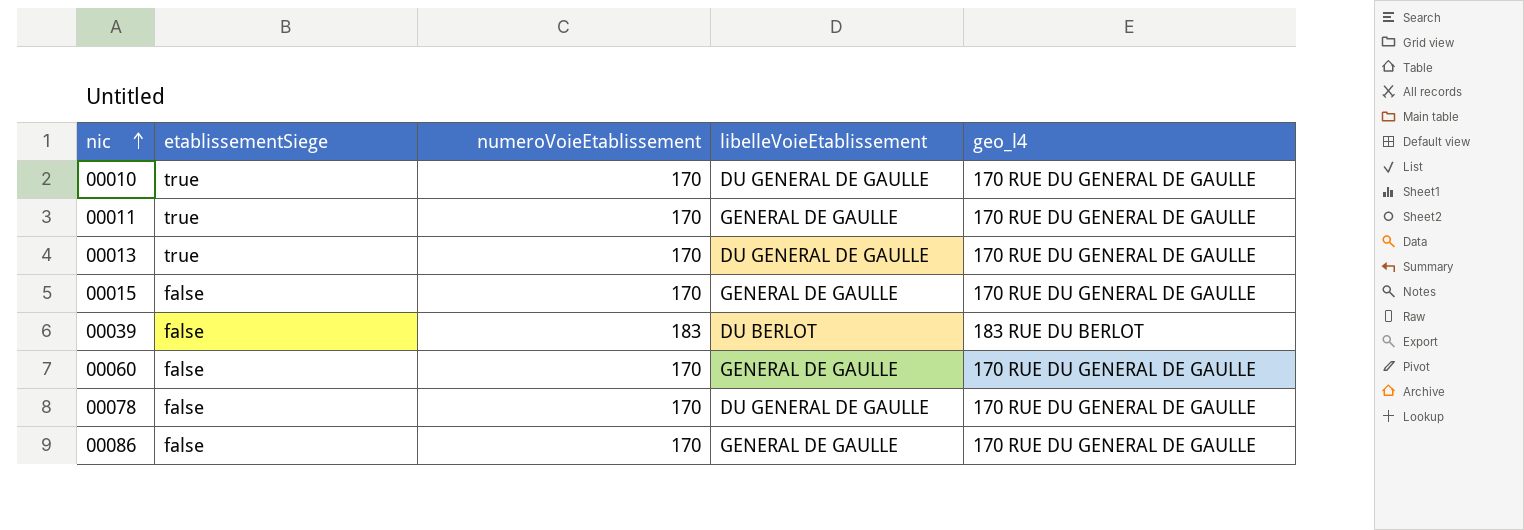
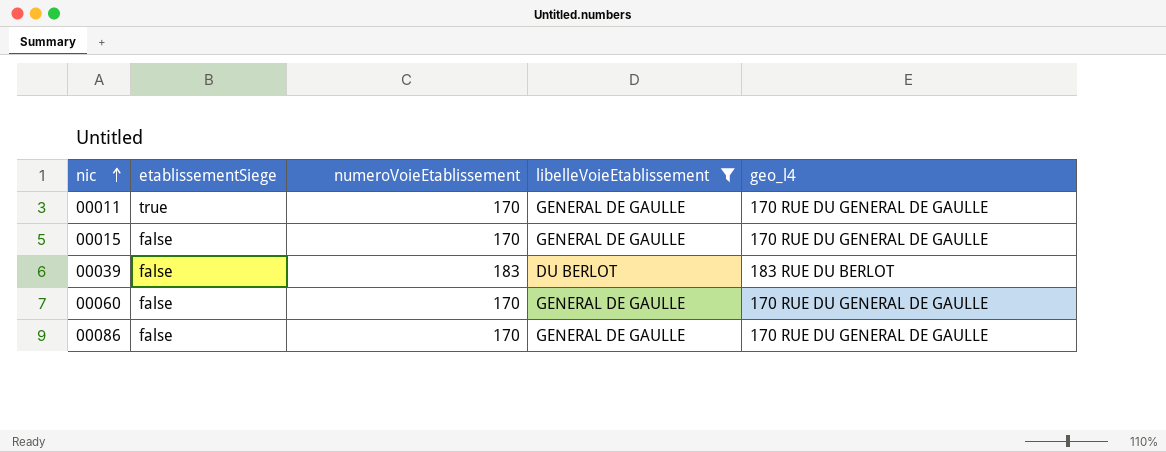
filter: none -> libelleVoieEtablissement != DU GENERAL DE GAULLE

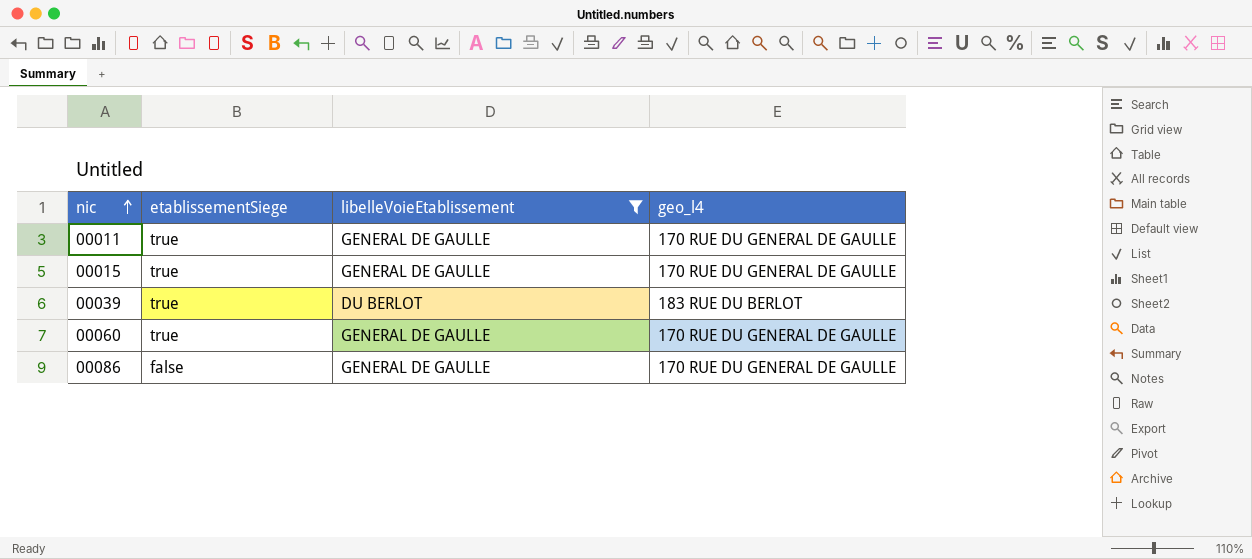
column numeroVoieEtablissement | position: 3 -> none
00015 | etablissementSiege: false -> true
00039 | etablissementSiege: false -> true
00060 | etablissementSiege: false -> true

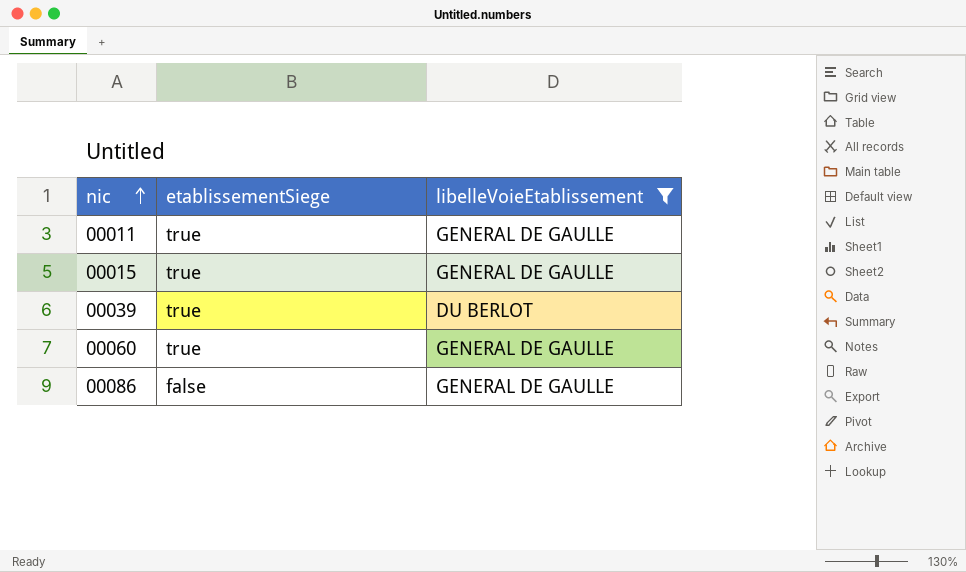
column geo_l4 | position: 4 -> none

